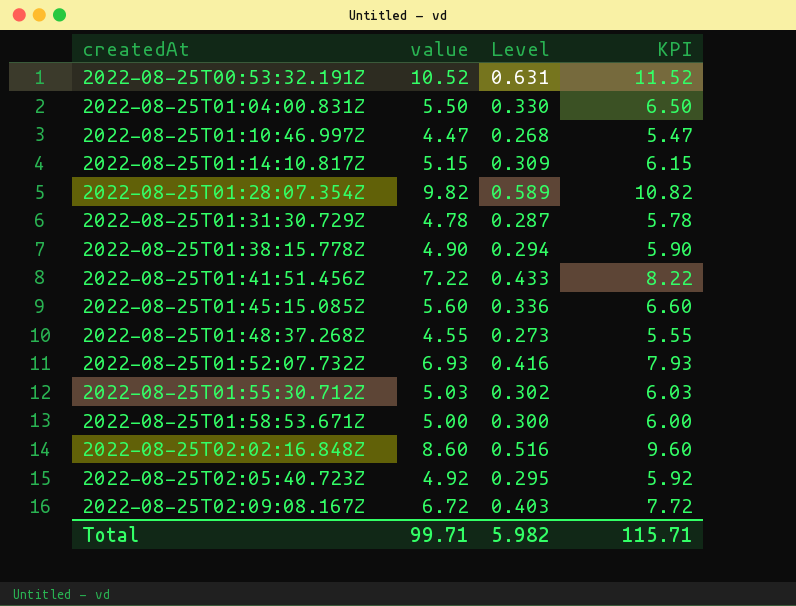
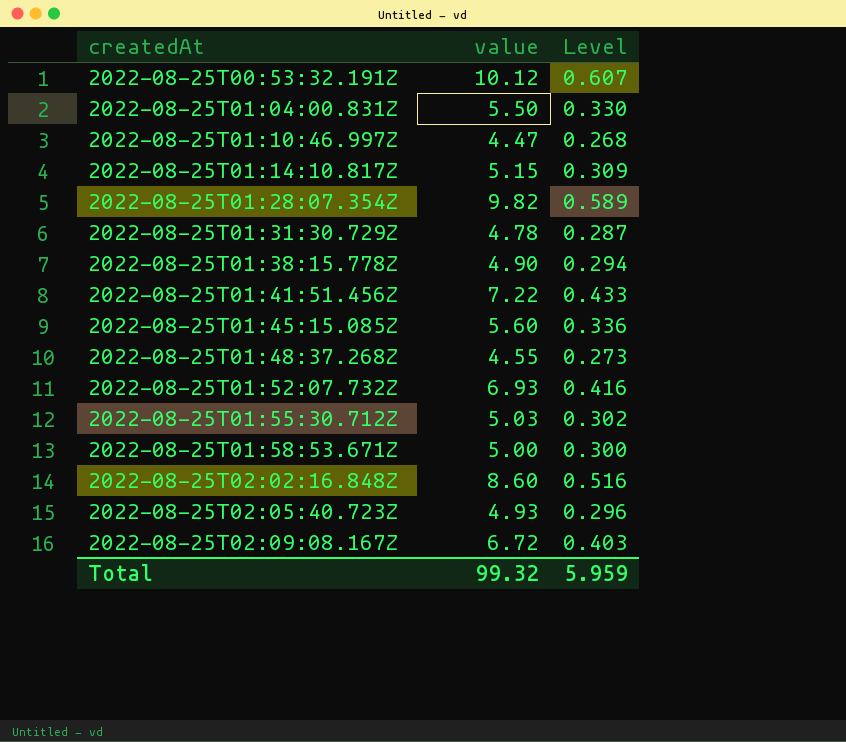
column KPI | formula: [value] + 1 -> none
2022-08-25T00:53:32.191Z | value: 10.52 -> 10.12
2022-08-25T00:53:32.191Z | Level: 0.631 -> 0.607
2022-08-25T02:05:40.723Z | value: 4.92 -> 4.93
2022-08-25T02:05:40.723Z | Level: 0.295 -> 0.296
Total | value: 99.71 -> 99.32
Total | Level: 5.982 -> 5.959

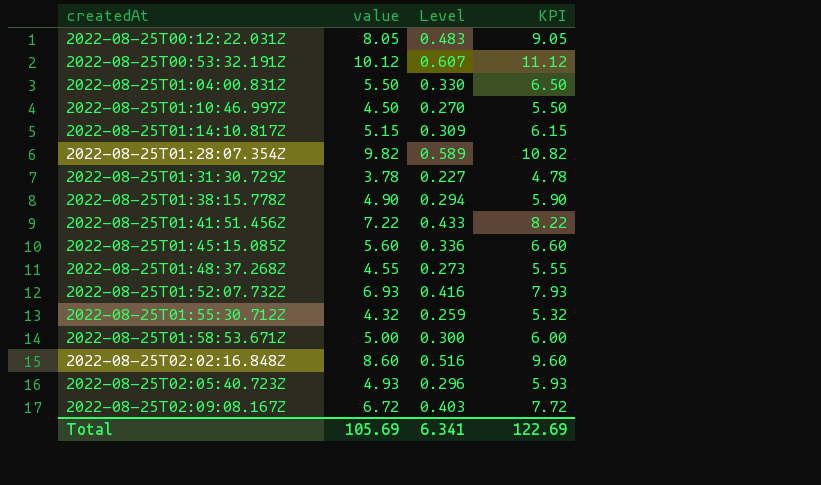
column KPI | formula: none -> [value] + 1
row 2022-08-25T00:12:22.031Z: none -> 8.05 | 0.483 | 9.05
2022-08-25T01:10:46.997Z | value: 4.47 -> 4.50
2022-08-25T01:10:46.997Z | Level: 0.268 -> 0.270
2022-08-25T01:31:30.729Z | value: 4.78 -> 3.78
2022-08-25T01:31:30.729Z | Level: 0.287 -> 0.227
2022-08-25T01:55:30.712Z | value: 5.03 -> 4.32
2022-08-25T01:55:30.712Z | Level: 0.302 -> 0.259
Total | value: 99.32 -> 105.69
Total | Level: 5.959 -> 6.341

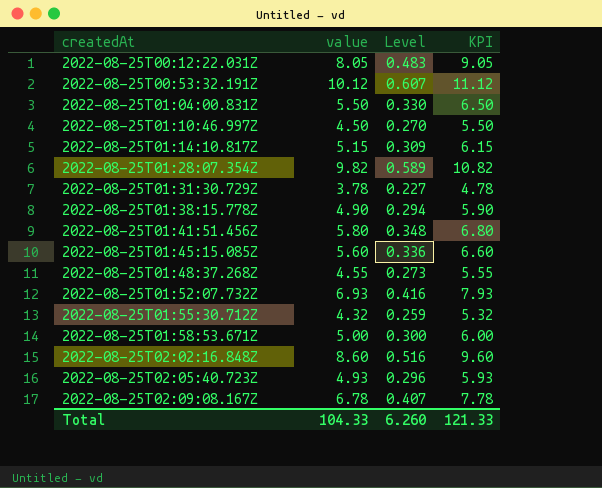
2022-08-25T01:41:51.456Z | value: 7.22 -> 5.80
2022-08-25T01:41:51.456Z | Level: 0.433 -> 0.348
2022-08-25T01:41:51.456Z | KPI: 8.22 -> 6.80
2022-08-25T02:09:08.167Z | value: 6.72 -> 6.78
2022-08-25T02:09:08.167Z | Level: 0.403 -> 0.407
2022-08-25T02:09:08.167Z | KPI: 7.72 -> 7.78
Total | value: 105.69 -> 104.33
Total | Level: 6.341 -> 6.260
Total | KPI: 122.69 -> 121.33

